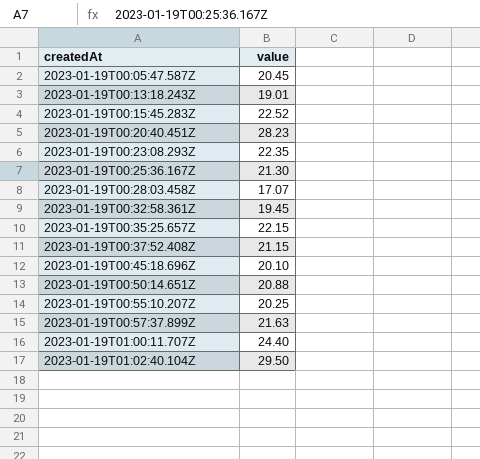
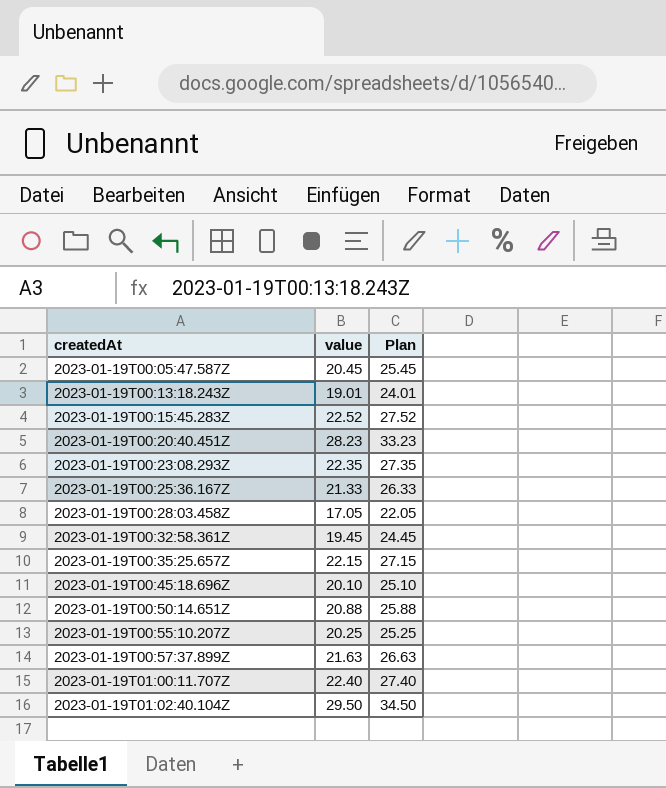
column Plan | formula: none -> [value] + 5
row 2023-01-19T00:37:52.408Z: 21.15 -> none
2023-01-19T00:25:36.167Z | value: 21.30 -> 21.33
2023-01-19T00:28:03.458Z | value: 17.07 -> 17.05
2023-01-19T01:00:11.707Z | value: 24.40 -> 22.40

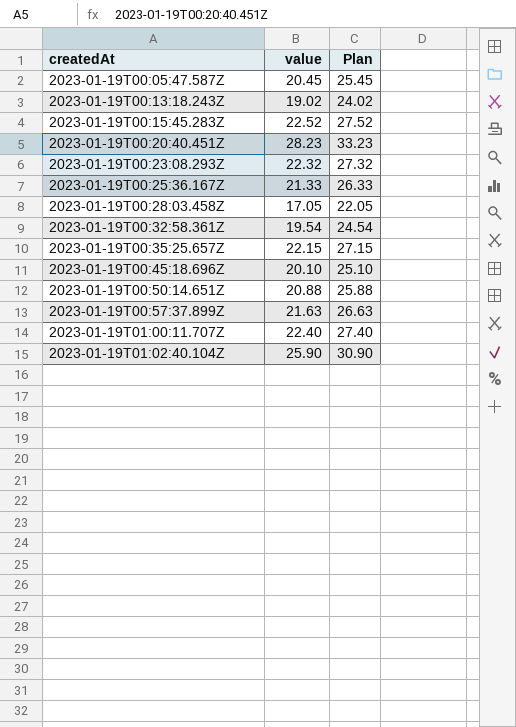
row 2023-01-19T00:55:10.207Z: 20.25 | 25.25 -> none
2023-01-19T00:13:18.243Z | value: 19.01 -> 19.02
2023-01-19T00:13:18.243Z | Plan: 24.01 -> 24.02
2023-01-19T00:23:08.293Z | value: 22.35 -> 22.32
2023-01-19T00:23:08.293Z | Plan: 27.35 -> 27.32
2023-01-19T00:32:58.361Z | value: 19.45 -> 19.54
2023-01-19T00:32:58.361Z | Plan: 24.45 -> 24.54
2023-01-19T01:02:40.104Z | value: 29.50 -> 25.90
2023-01-19T01:02:40.104Z | Plan: 34.50 -> 30.90

